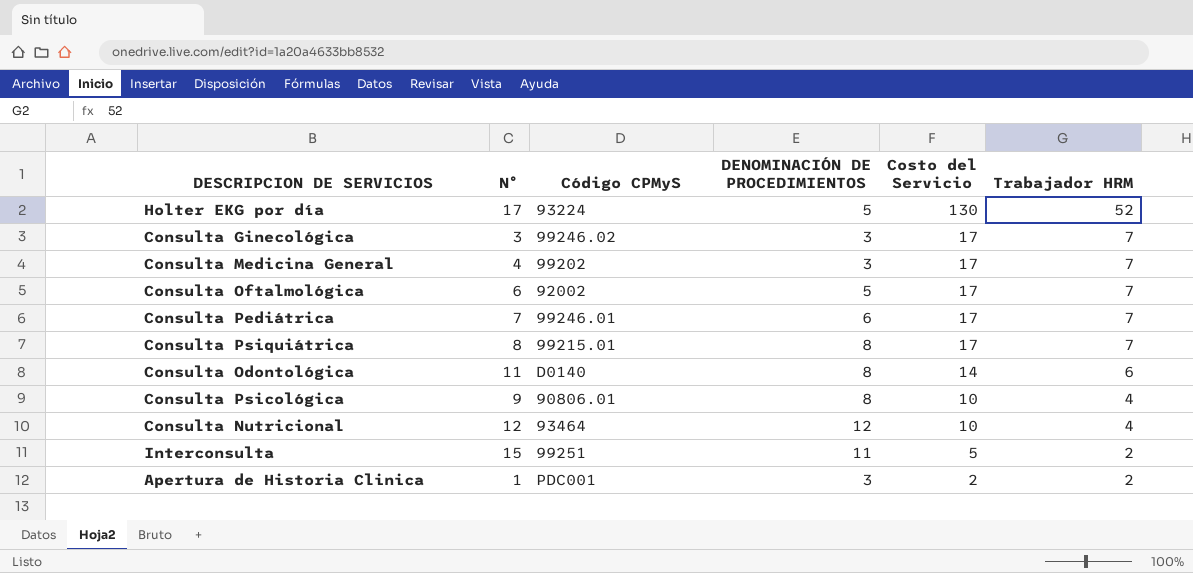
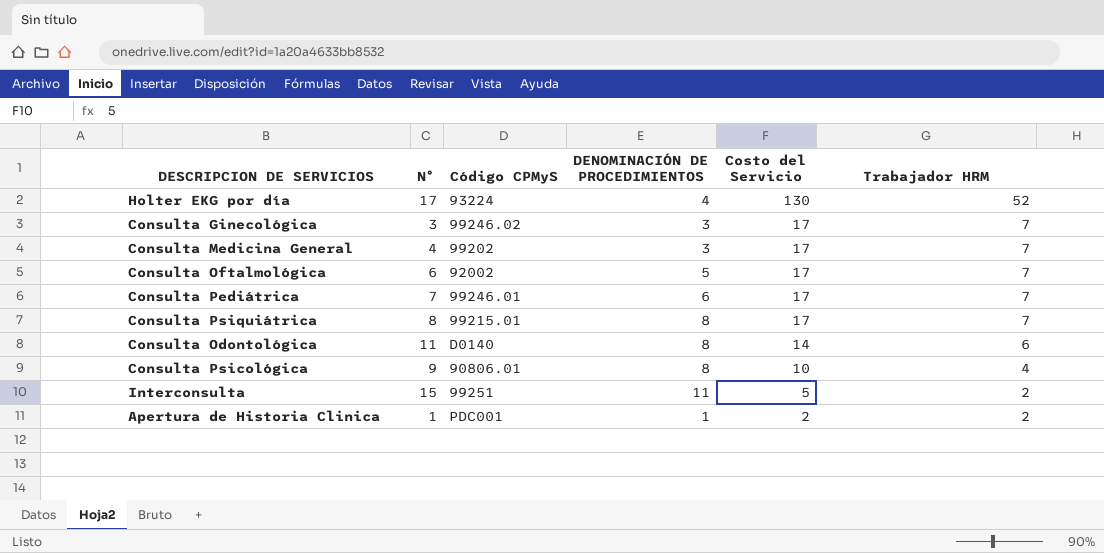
row Consulta Nutricional: 12 | 93464 | 12 | 10 | 4 -> none
Holter EKG por día | DENOMINACIÓN DE PROCEDIMIENTOS: 5 -> 4
Apertura de Historia Clinica | DENOMINACIÓN DE PROCEDIMIENTOS: 3 -> 1

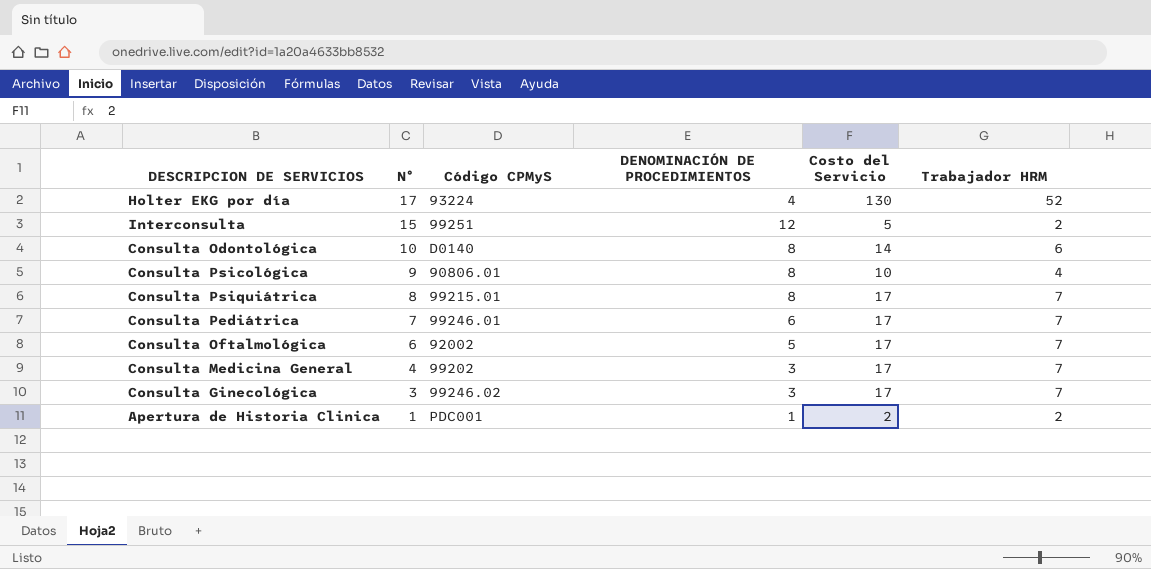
row order: Costo del Servicio descending -> N° descending
Interconsulta | DENOMINACIÓN DE PROCEDIMIENTOS: 11 -> 12
Consulta Odontológica | N°: 11 -> 10

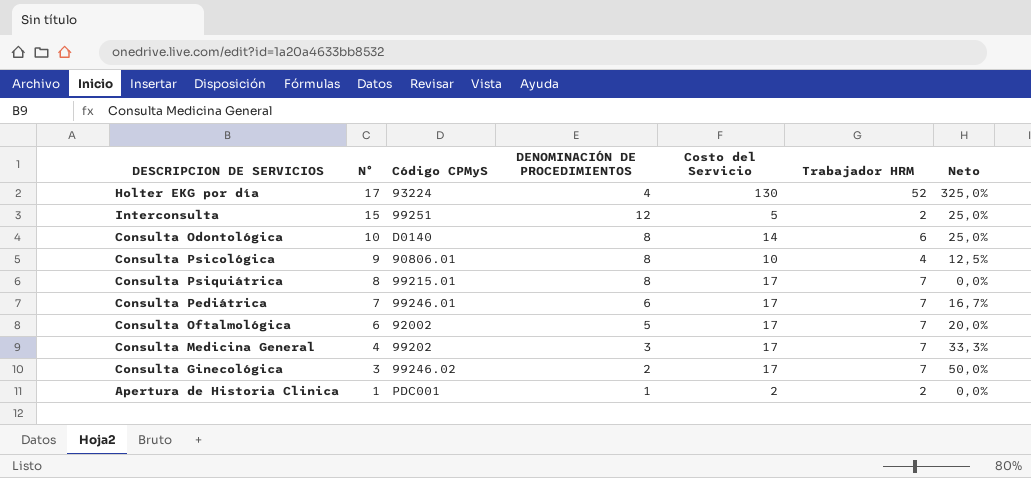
column Neto | formula: none -> ([N°] - [DENOMINACIÓN DE PROCEDIMIENTOS]) / [DENOMINACIÓN DE PROCEDIMIENTOS]
Consulta Ginecológica | DENOMINACIÓN DE PROCEDIMIENTOS: 3 -> 2

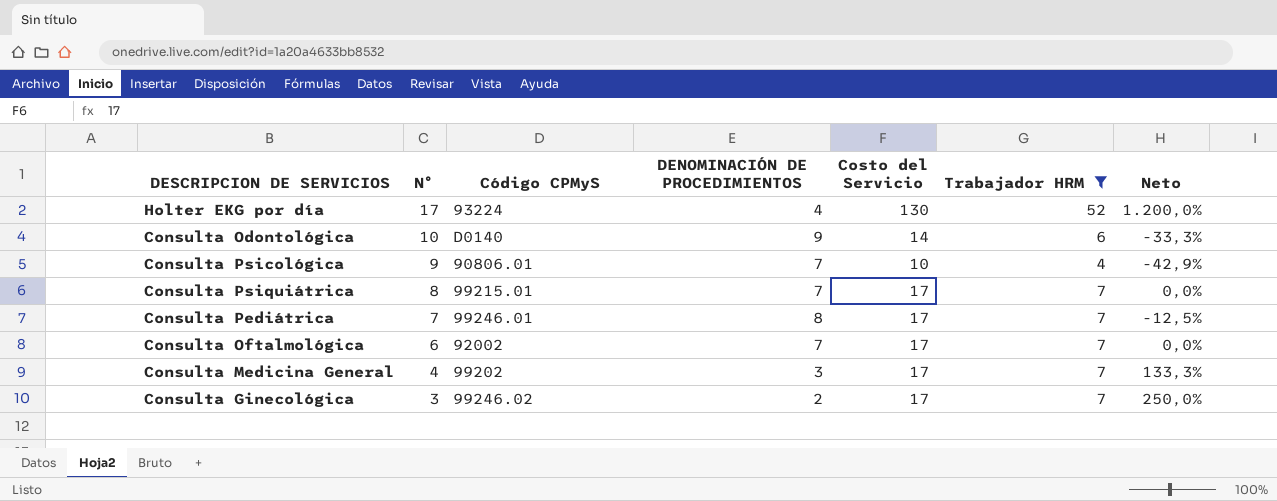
filter: none -> Trabajador HRM != 2
column Neto | formula: ([N°] - [DENOMINACIÓN DE PROCEDIMIENTOS]) / [DENOMINACIÓN DE PROCEDIMIENTOS] -> ([Trabajador HRM] - [DENOMINACIÓN DE PROCEDIMIENTOS]) / [DENOMINACIÓN DE PROCEDIMIENTOS]
Consulta Odontológica | DENOMINACIÓN DE PROCEDIMIENTOS: 8 -> 9
Consulta Psicológica | DENOMINACIÓN DE PROCEDIMIENTOS: 8 -> 7
Consulta Psiquiátrica | DENOMINACIÓN DE PROCEDIMIENTOS: 8 -> 7
Consulta Pediátrica | DENOMINACIÓN DE PROCEDIMIENTOS: 6 -> 8
Consulta Oftalmológica | DENOMINACIÓN DE PROCEDIMIENTOS: 5 -> 7

